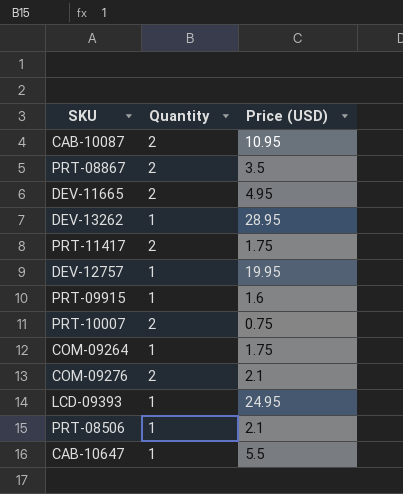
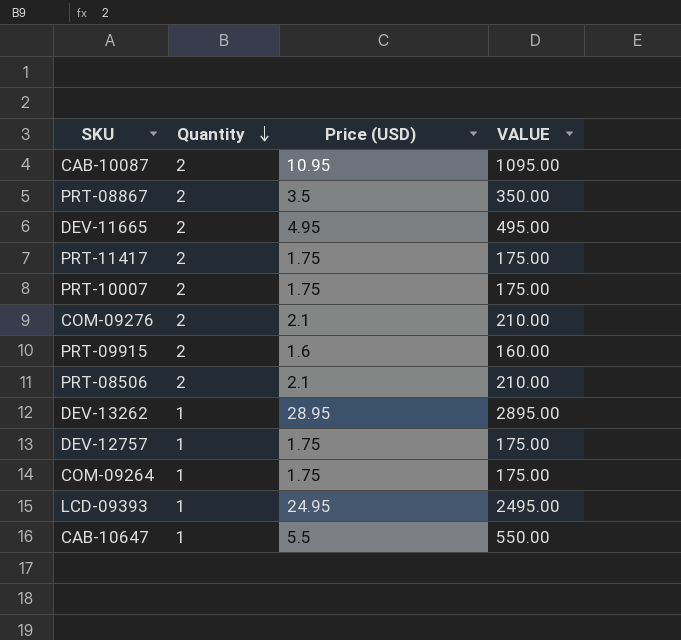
row order: none -> Quantity descending
column VALUE | formula: none -> [Price (USD)] * 100
PRT-10007 | Price (USD): 0.75 -> 1.75
PRT-09915 | Quantity: 1 -> 2
PRT-08506 | Quantity: 1 -> 2
DEV-12757 | Price (USD): 19.95 -> 1.75

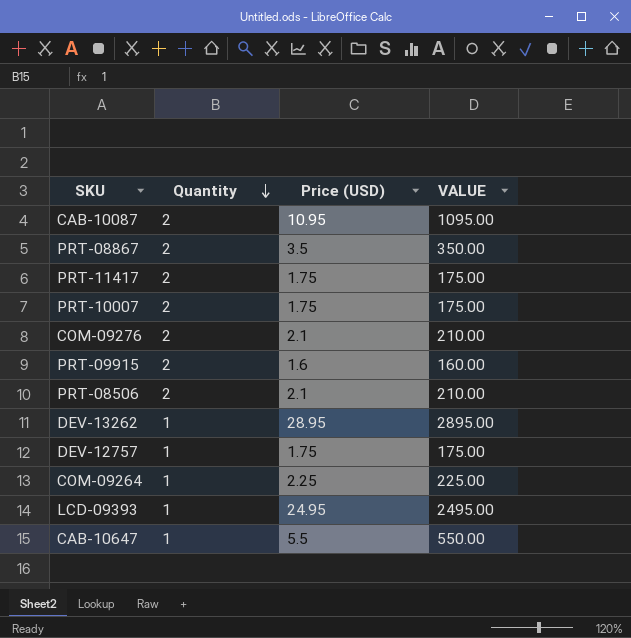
row DEV-11665: 2 | 4.95 | 495.00 -> none
COM-09264 | Price (USD): 1.75 -> 2.25
COM-09264 | VALUE: 175.00 -> 225.00

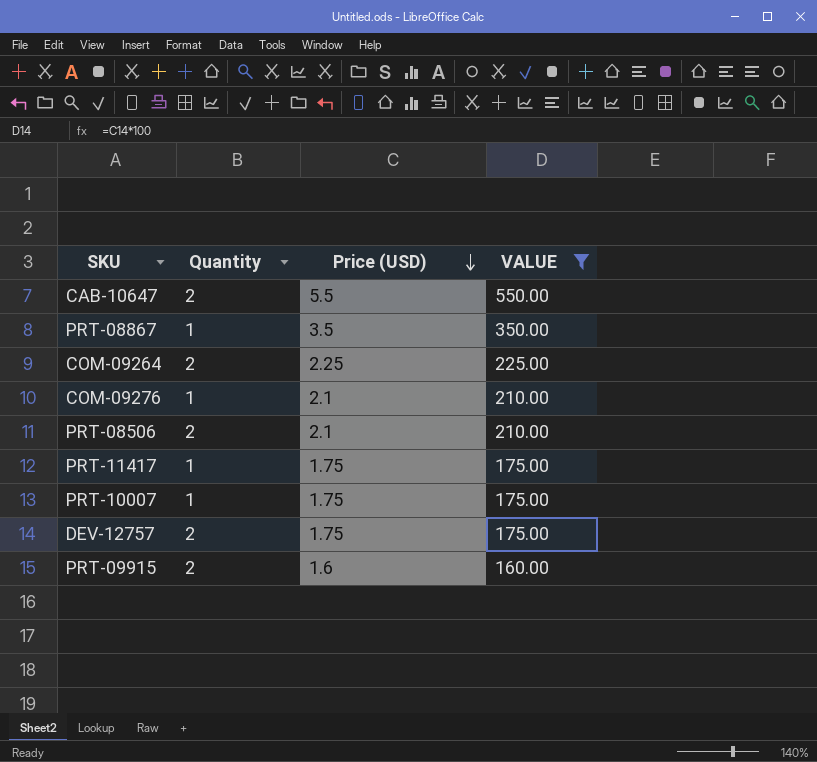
filter: none -> VALUE <= 550.00
row order: Quantity descending -> Price (USD) descending
CAB-10647 | Quantity: 1 -> 2
PRT-08867 | Quantity: 2 -> 1
COM-09264 | Quantity: 1 -> 2
COM-09276 | Quantity: 2 -> 1
PRT-11417 | Quantity: 2 -> 1
PRT-10007 | Quantity: 2 -> 1
DEV-12757 | Quantity: 1 -> 2

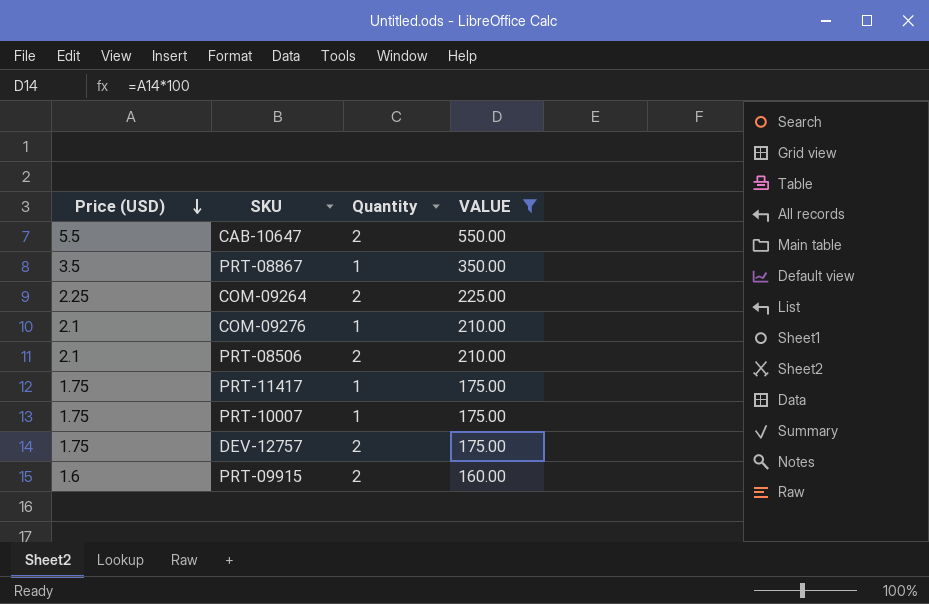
column Price (USD) | position: 3 -> 1

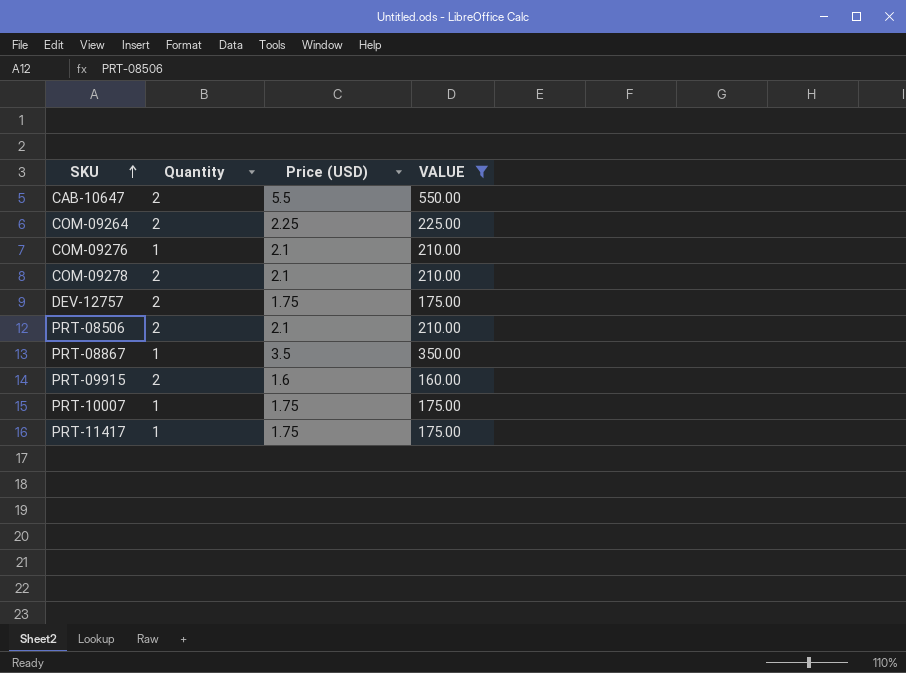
row order: Price (USD) descending -> SKU ascending
column Price (USD) | position: 1 -> 3
row COM-09278: none -> 2 | 2.1 | 210.00

